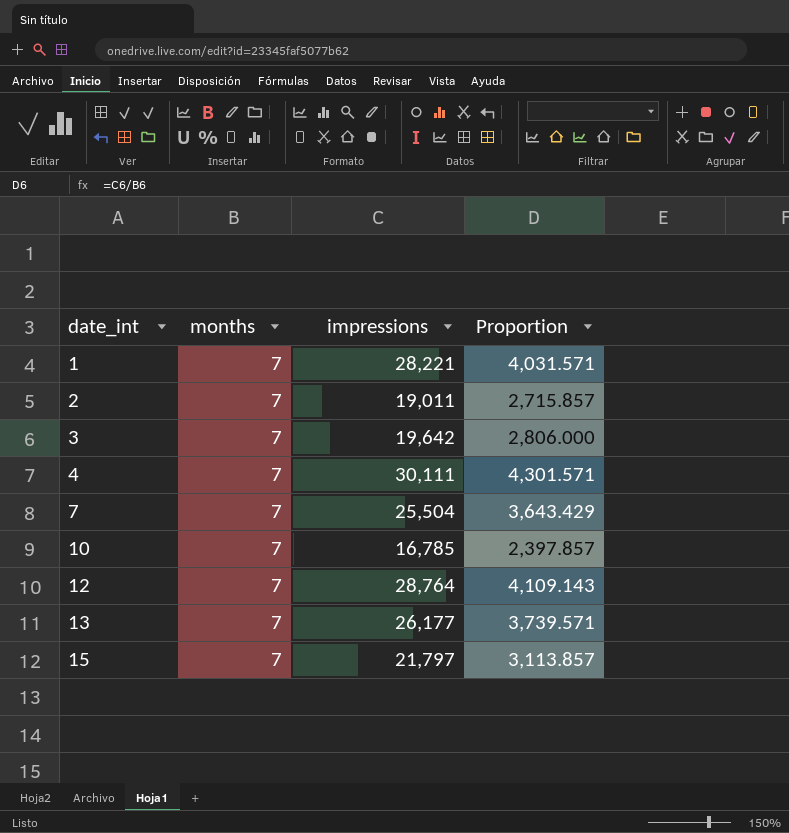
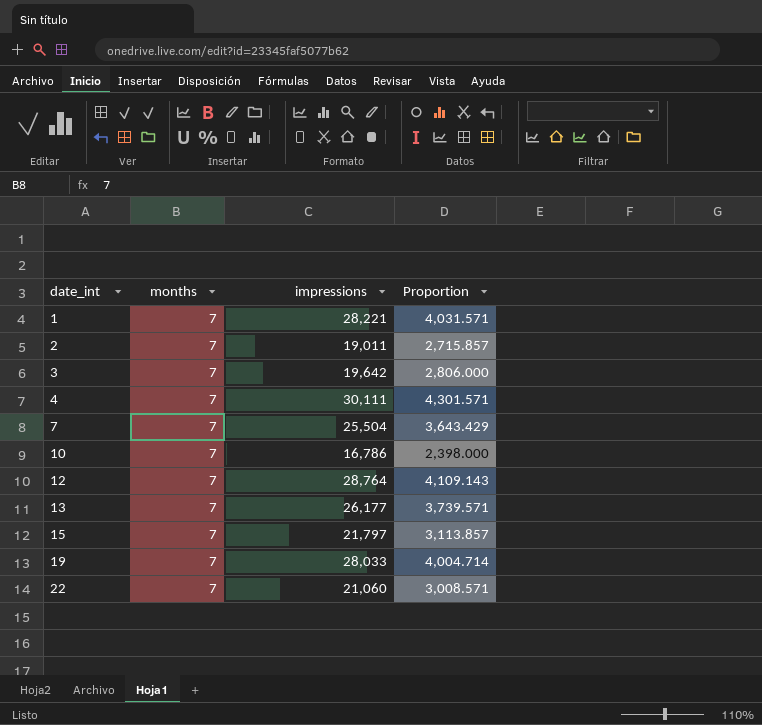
10 | impressions: 16,785 -> 16,786
10 | Proportion: 2,397.857 -> 2,398.000
row 19: none -> 7 | 28,033 | 4,004.714
row 22: none -> 7 | 21,060 | 3,008.571

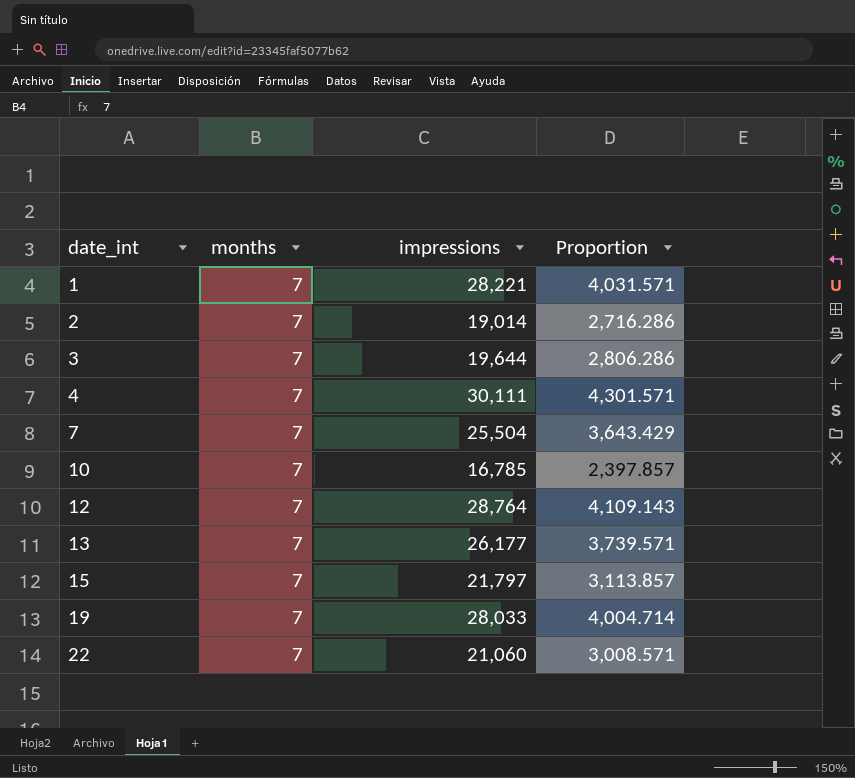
2 | impressions: 19,011 -> 19,014
2 | Proportion: 2,715.857 -> 2,716.286
3 | impressions: 19,642 -> 19,644
3 | Proportion: 2,806.000 -> 2,806.286
10 | impressions: 16,786 -> 16,785
10 | Proportion: 2,398.000 -> 2,397.857

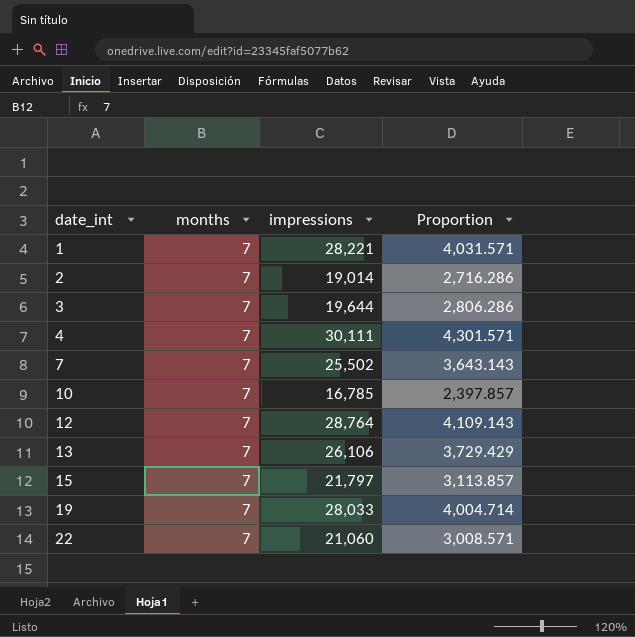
7 | impressions: 25,504 -> 25,502
7 | Proportion: 3,643.429 -> 3,643.143
13 | impressions: 26,177 -> 26,106
13 | Proportion: 3,739.571 -> 3,729.429

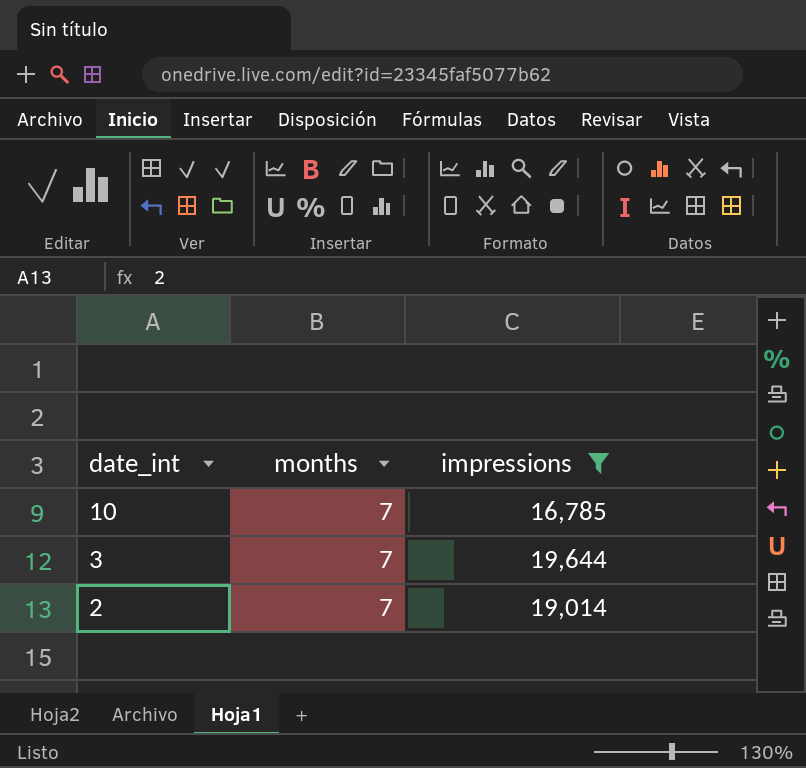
filter: none -> impressions <= 19,644
row order: date_int ascending -> date_int descending
column Proportion | formula: [impressions] / [months] -> none

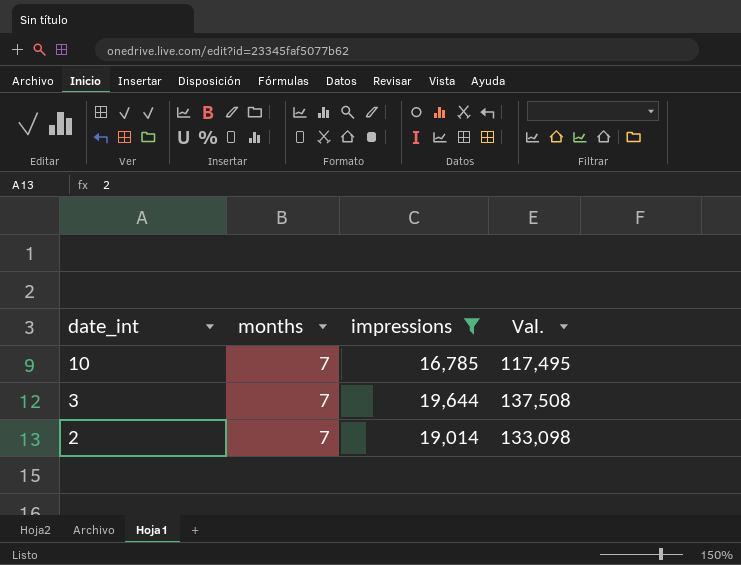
column Val. | formula: none -> [months] * [impressions]

